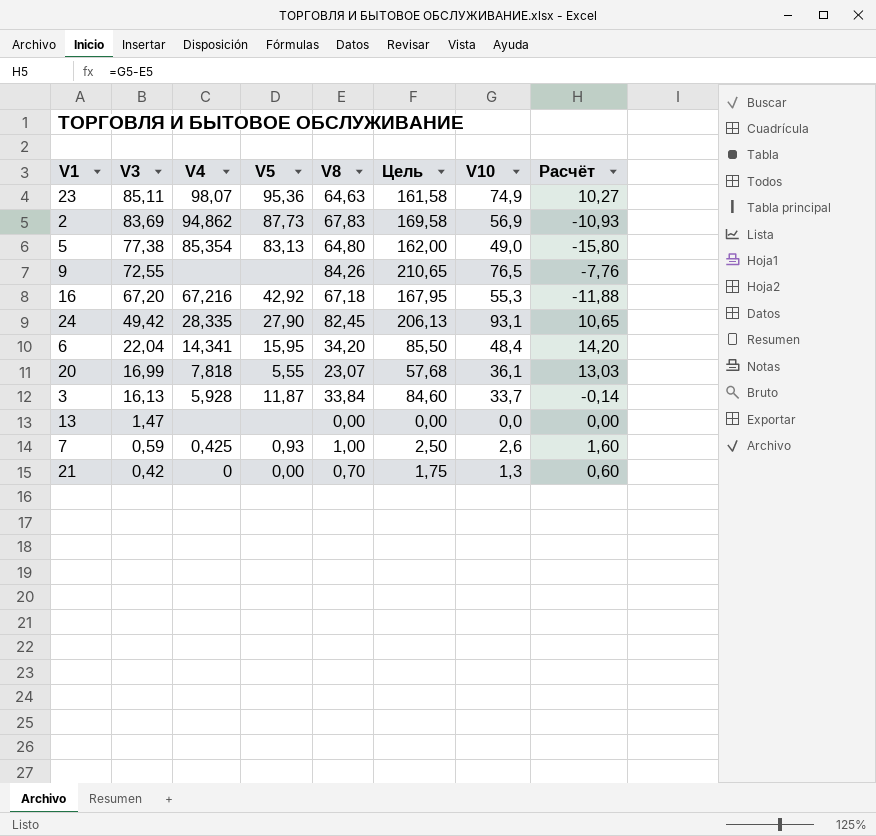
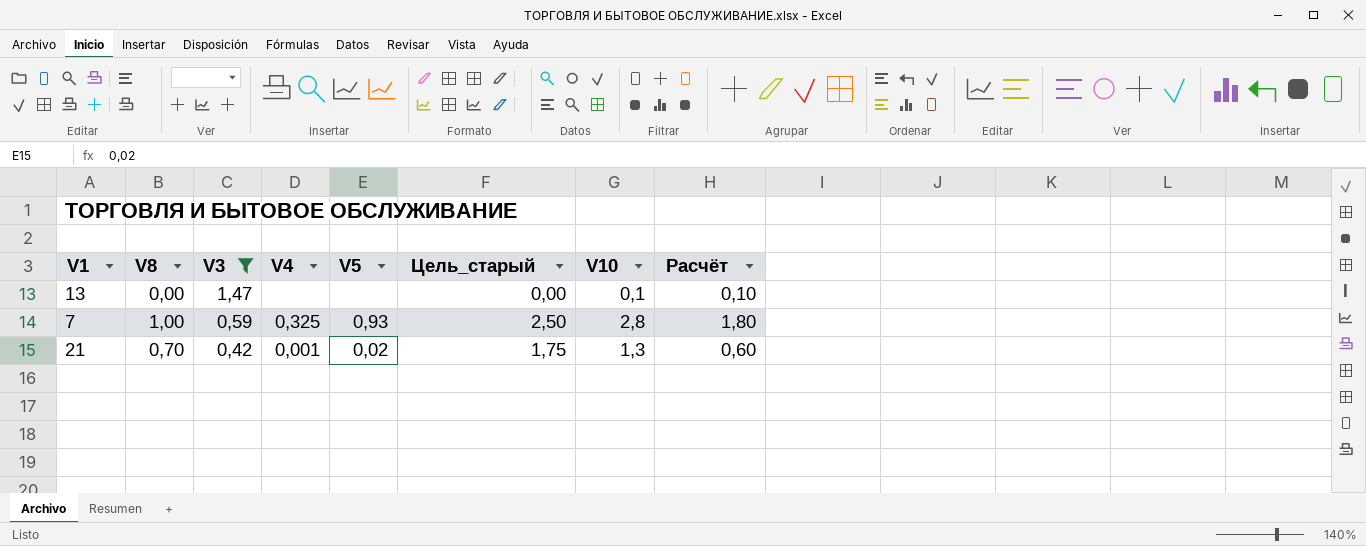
filter: none -> V3 <= 1,47
column V8 | position: 5 -> 2
column name: Цель -> Цель_старый
13 | V10: 0,0 -> 0,1
13 | Расчёт: 0,00 -> 0,10
7 | V4: 0,425 -> 0,325
7 | V10: 2,6 -> 2,8
7 | Расчёт: 1,60 -> 1,80
21 | V4: 0 -> 0,001
21 | V5: 0,00 -> 0,02

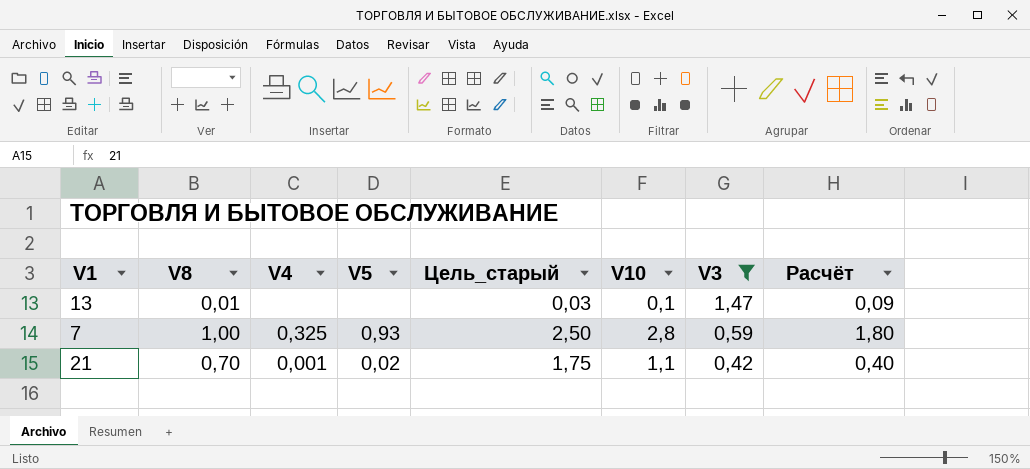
column V3 | position: 3 -> 7
13 | V8: 0,00 -> 0,01
13 | Цель_старый: 0,00 -> 0,03
13 | Расчёт: 0,10 -> 0,09
21 | V10: 1,3 -> 1,1
21 | Расчёт: 0,60 -> 0,40

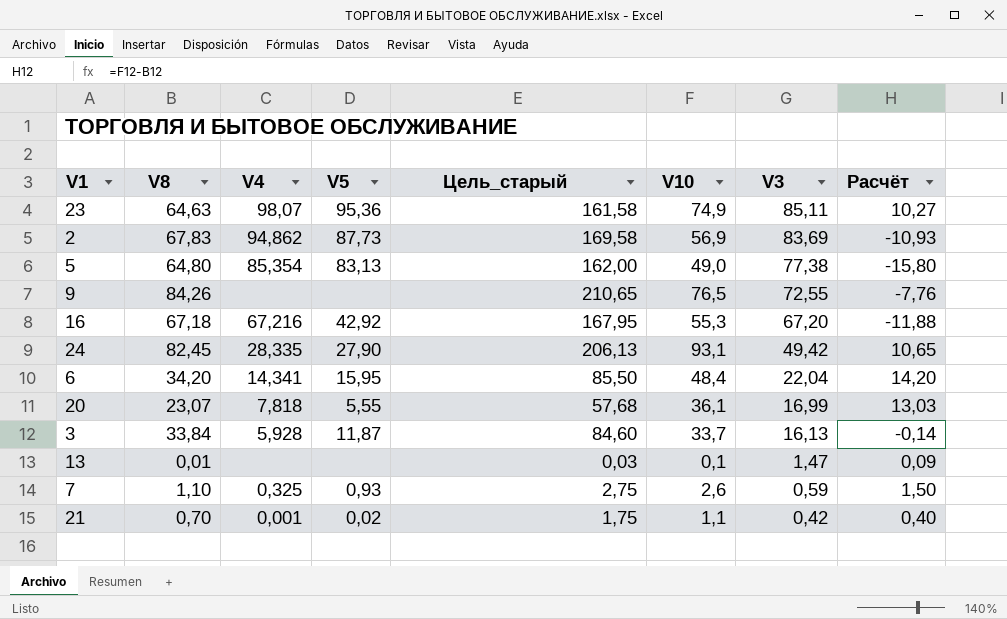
filter: V3 <= 1,47 -> none
7 | V8: 1,00 -> 1,10
7 | Цель_старый: 2,50 -> 2,75
7 | V10: 2,8 -> 2,6
7 | Расчёт: 1,80 -> 1,50

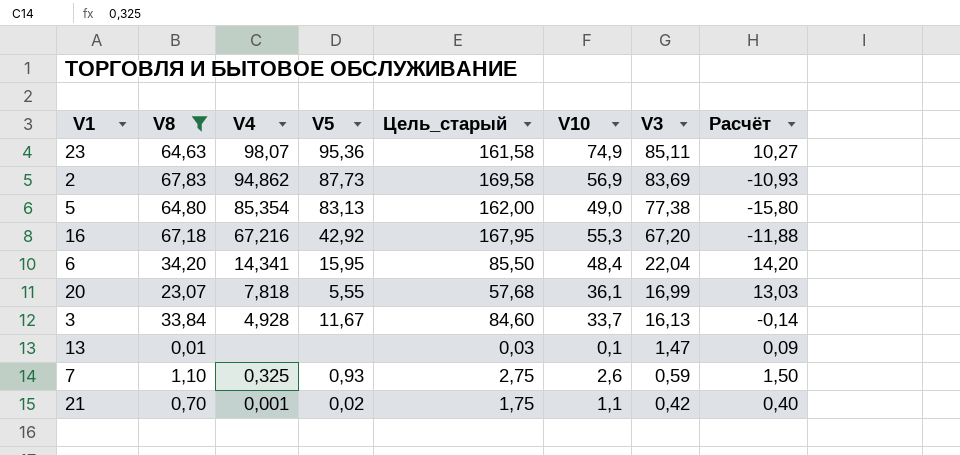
filter: none -> V8 <= 67,83
3 | V4: 5,928 -> 4,928
3 | V5: 11,87 -> 11,67

